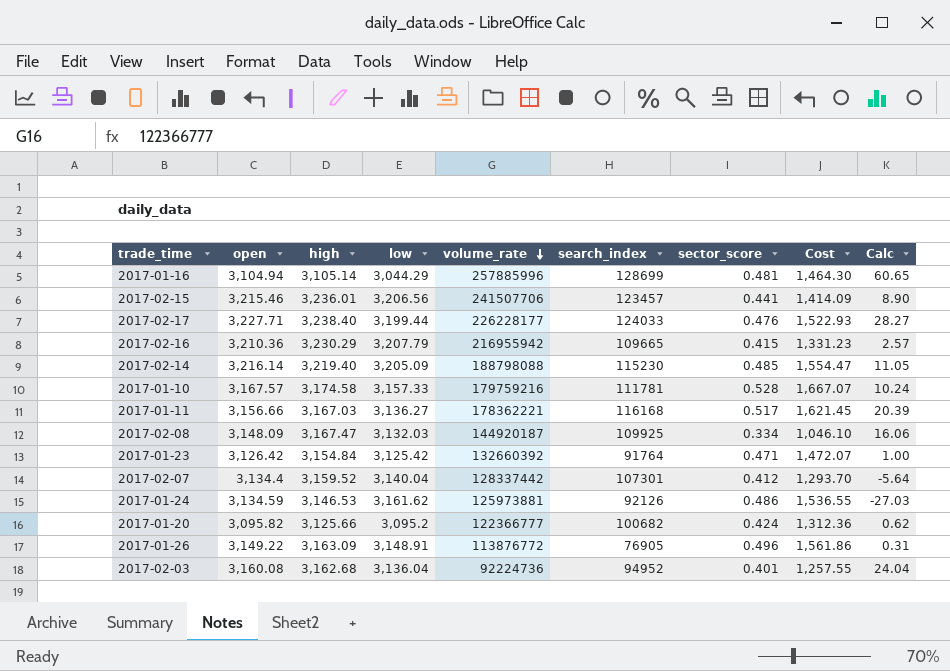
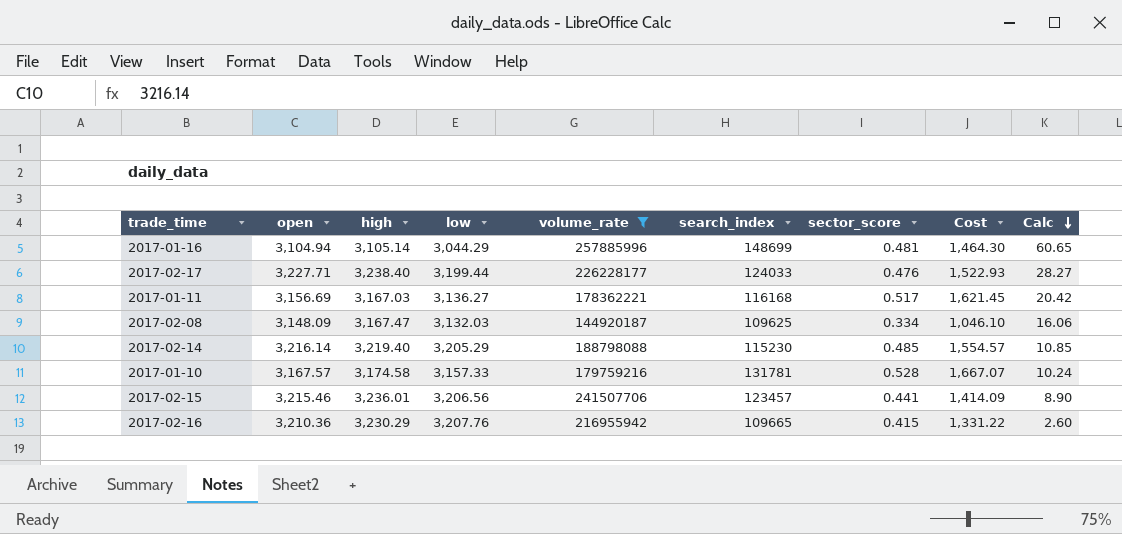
filter: none -> volume_rate >= 144920187
row order: volume_rate descending -> Calc descending
2017-01-16 | search_index: 128699 -> 148699
2017-01-11 | open: 3,156.66 -> 3,156.69
2017-01-11 | Calc: 20.39 -> 20.42
2017-02-08 | search_index: 109925 -> 109625
2017-02-14 | low: 3,205.09 -> 3,205.29
2017-02-14 | Cost: 1,554.47 -> 1,554.57
2017-02-14 | Calc: 11.05 -> 10.85
2017-01-10 | search_index: 111781 -> 131781
2017-02-16 | low: 3,207.79 -> 3,207.76
2017-02-16 | Cost: 1,331.23 -> 1,331.22
2017-02-16 | Calc: 2.57 -> 2.60

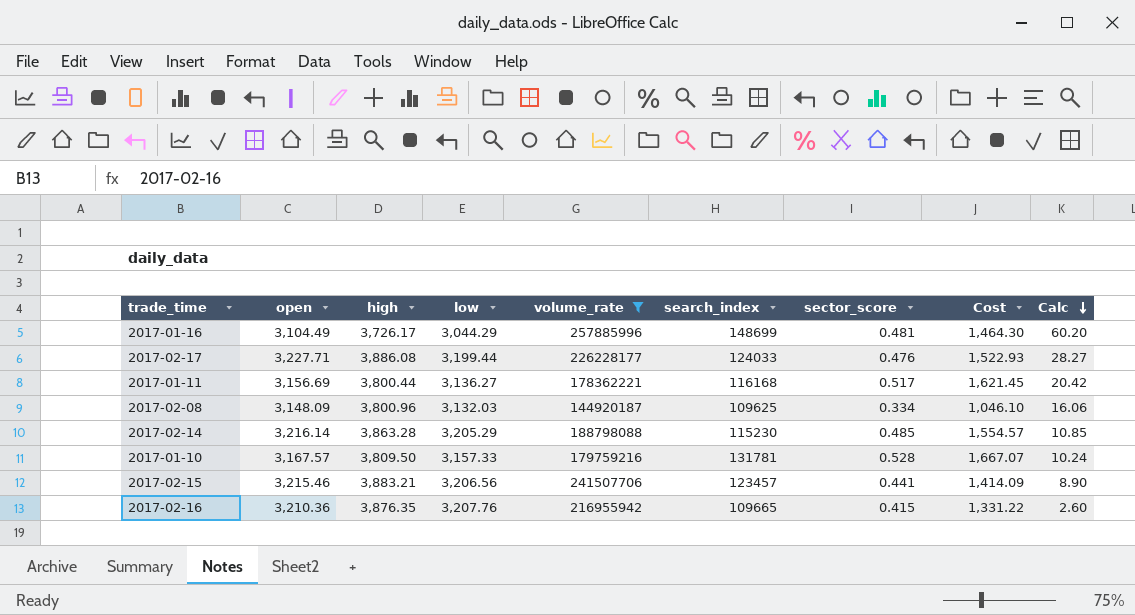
2017-01-16 | open: 3,104.94 -> 3,104.49
2017-01-16 | high: 3,105.14 -> 3,726.17
2017-01-16 | Calc: 60.65 -> 60.20
2017-02-17 | high: 3,238.40 -> 3,886.08
2017-01-11 | high: 3,167.03 -> 3,800.44
2017-02-08 | high: 3,167.47 -> 3,800.96
2017-02-14 | high: 3,219.40 -> 3,863.28
2017-01-10 | high: 3,174.58 -> 3,809.50
2017-02-15 | high: 3,236.01 -> 3,883.21
2017-02-16 | high: 3,230.29 -> 3,876.35

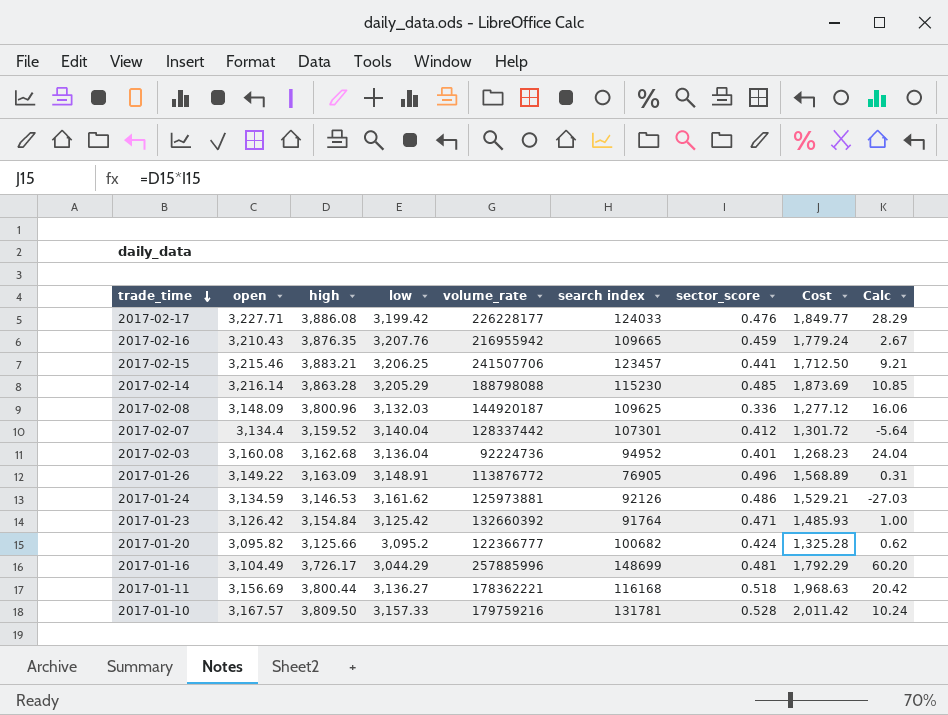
filter: volume_rate >= 144920187 -> none
row order: Calc descending -> trade_time descending
column name: search_index -> search index
column Cost | formula: [low] * [sector_score] -> [high] * [sector_score]
2017-02-17 | low: 3,199.44 -> 3,199.42
2017-02-17 | Calc: 28.27 -> 28.29
2017-02-16 | open: 3,210.36 -> 3,210.43
2017-02-16 | sector_score: 0.415 -> 0.459
2017-02-16 | Calc: 2.60 -> 2.67
2017-02-15 | low: 3,206.56 -> 3,206.25
2017-02-15 | Calc: 8.90 -> 9.21
2017-02-08 | sector_score: 0.334 -> 0.336
2017-01-11 | sector_score: 0.517 -> 0.518

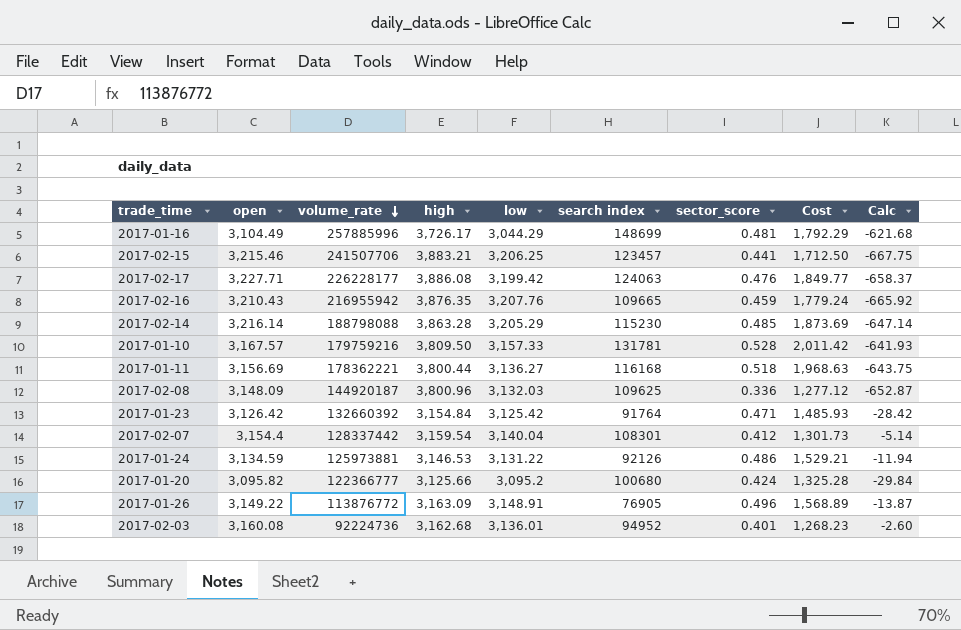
row order: trade_time descending -> volume_rate descending
column volume_rate | position: 5 -> 3
column Calc | formula: [open] - [low] -> [open] - [high]
2017-02-17 | search index: 124033 -> 124063
2017-02-07 | open: 3,134.4 -> 3,154.4
2017-02-07 | high: 3,159.52 -> 3,159.54
2017-02-07 | search index: 107301 -> 108301
2017-02-07 | Cost: 1,301.72 -> 1,301.73
2017-01-24 | low: 3,161.62 -> 3,131.22
2017-01-20 | search index: 100682 -> 100680
2017-02-03 | low: 3,136.04 -> 3,136.01

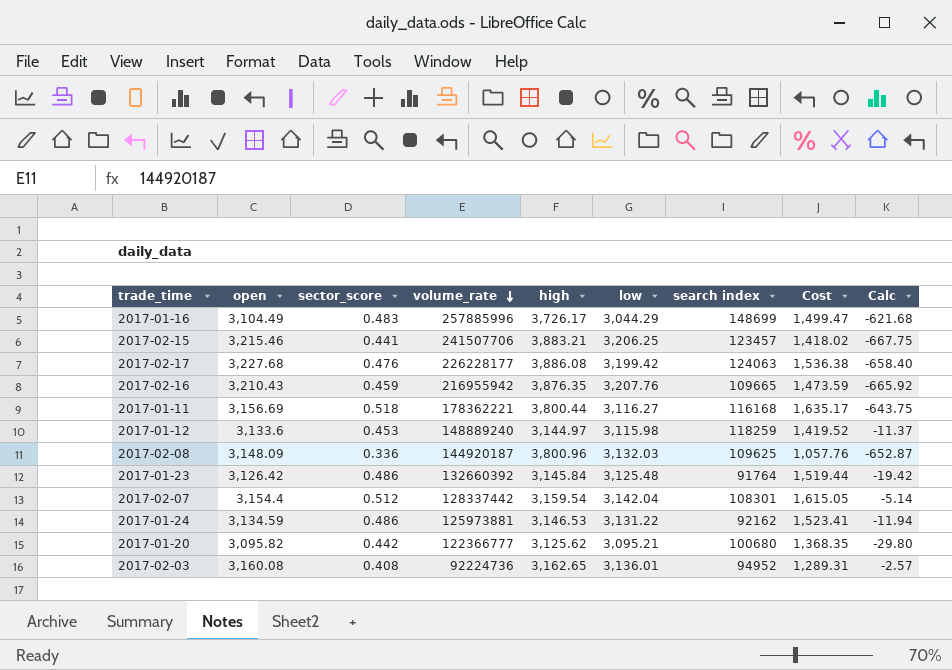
column sector_score | position: 7 -> 3
column Cost | formula: [high] * [sector_score] -> [open] * [sector_score]
row 2017-02-14: 3,216.14 | 188798088 | 3,863.28 | 3,205.29 | 115230 | 0.485 | 1,873.69 | -647.14 -> none
row 2017-01-10: 3,167.57 | 179759216 | 3,809.50 | 3,157.33 | 131781 | 0.528 | 2,011.42 | -641.93 -> none
row 2017-01-26: 3,149.22 | 113876772 | 3,163.09 | 3,148.91 | 76905 | 0.496 | 1,568.89 | -13.87 -> none
2017-01-16 | sector_score: 0.481 -> 0.483
2017-02-17 | open: 3,227.71 -> 3,227.68
2017-02-17 | Calc: -658.37 -> -658.40
2017-01-11 | low: 3,136.27 -> 3,116.27
row 2017-01-12: none -> 3,133.6 | 0.453 | 148889240 | 3,144.97 | 3,115.98 | 118259 | 1,419.52 | -11.37
2017-01-23 | sector_score: 0.471 -> 0.486
2017-01-23 | high: 3,154.84 -> 3,145.84
2017-01-23 | low: 3,125.42 -> 3,125.48
2017-01-23 | Calc: -28.42 -> -19.42
2017-02-07 | sector_score: 0.412 -> 0.512
2017-02-07 | low: 3,140.04 -> 3,142.04
2017-01-24 | search index: 92126 -> 92162
2017-01-20 | sector_score: 0.424 -> 0.442
2017-01-20 | high: 3,125.66 -> 3,125.62
2017-01-20 | low: 3,095.2 -> 3,095.21
2017-01-20 | Calc: -29.84 -> -29.80
2017-02-03 | sector_score: 0.401 -> 0.408
2017-02-03 | high: 3,162.68 -> 3,162.65
2017-02-03 | Calc: -2.60 -> -2.57

